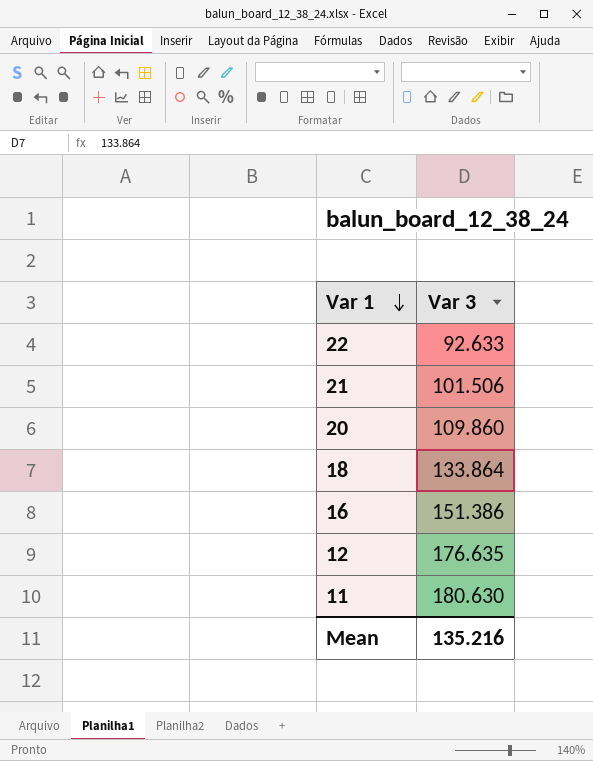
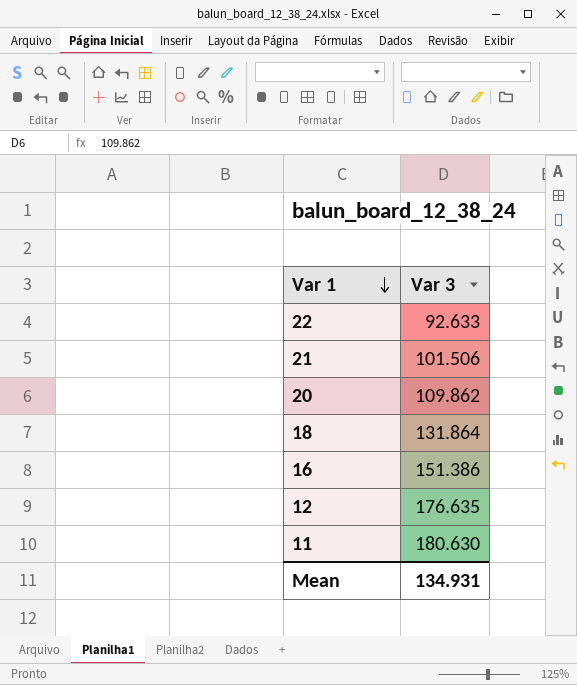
20 | Var 3: 109.860 -> 109.862
18 | Var 3: 133.864 -> 131.864
Mean | Var 3: 135.216 -> 134.931

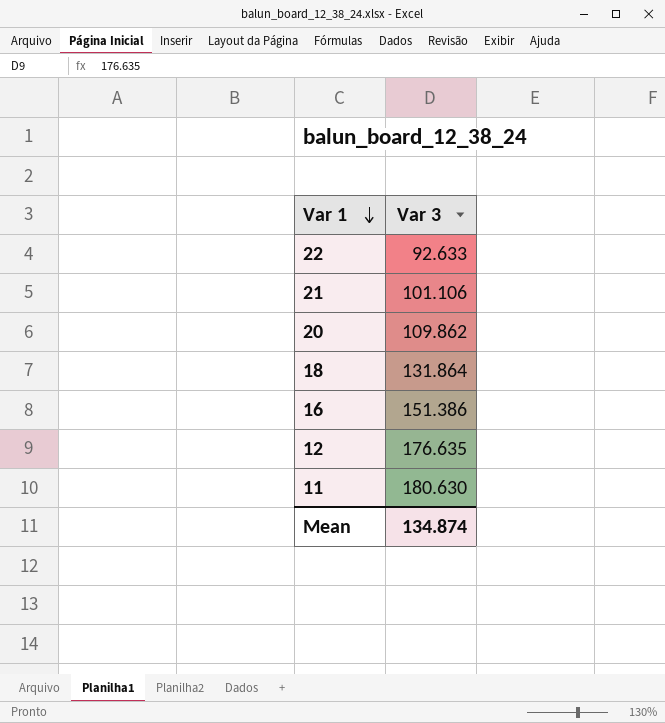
21 | Var 3: 101.506 -> 101.106
Mean | Var 3: 134.931 -> 134.874

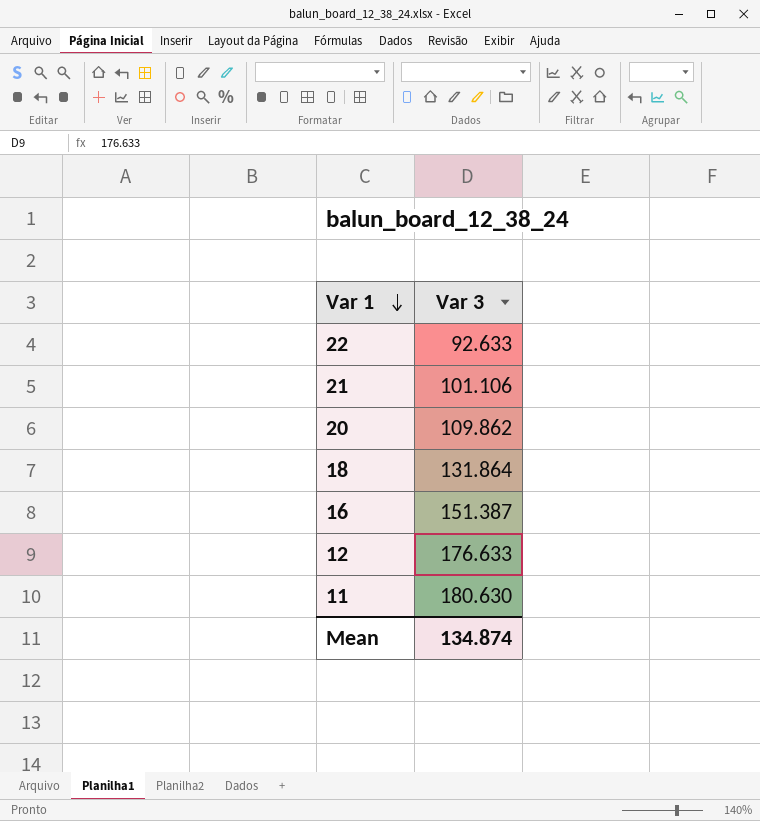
16 | Var 3: 151.386 -> 151.387
12 | Var 3: 176.635 -> 176.633

